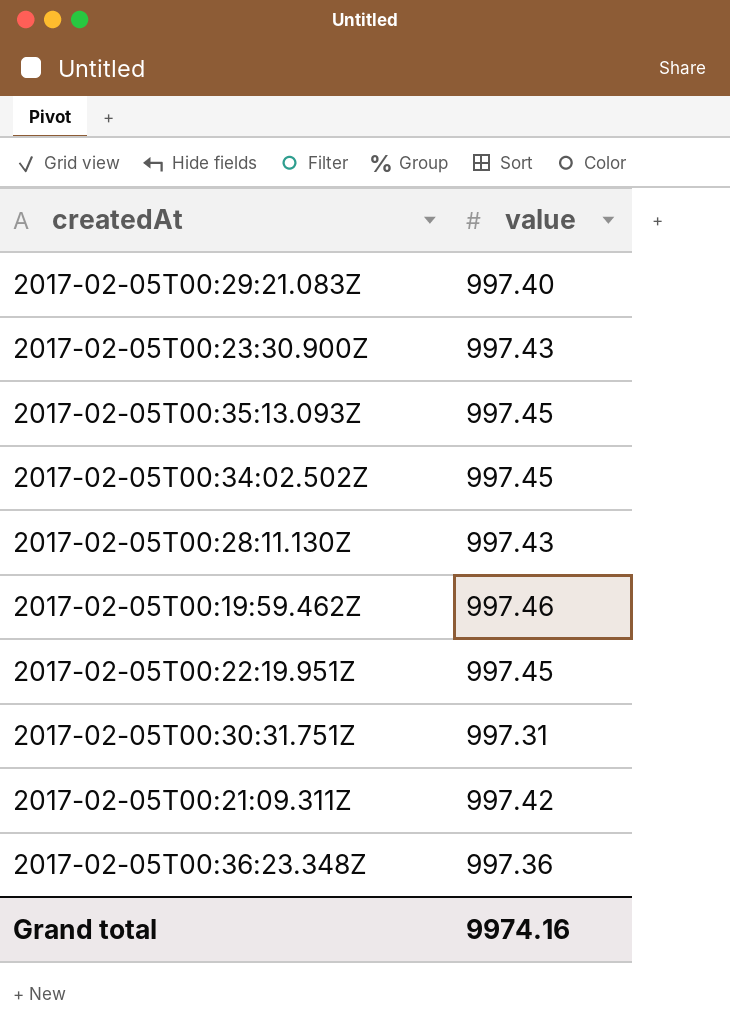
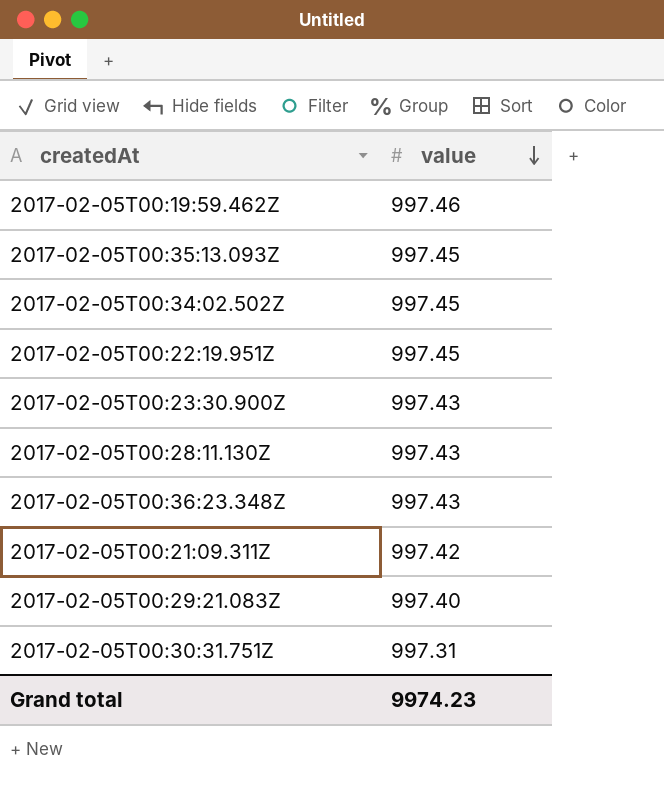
row order: none -> value descending
2017-02-05T00:36:23.348Z | value: 997.36 -> 997.43
Grand total | value: 9974.16 -> 9974.23

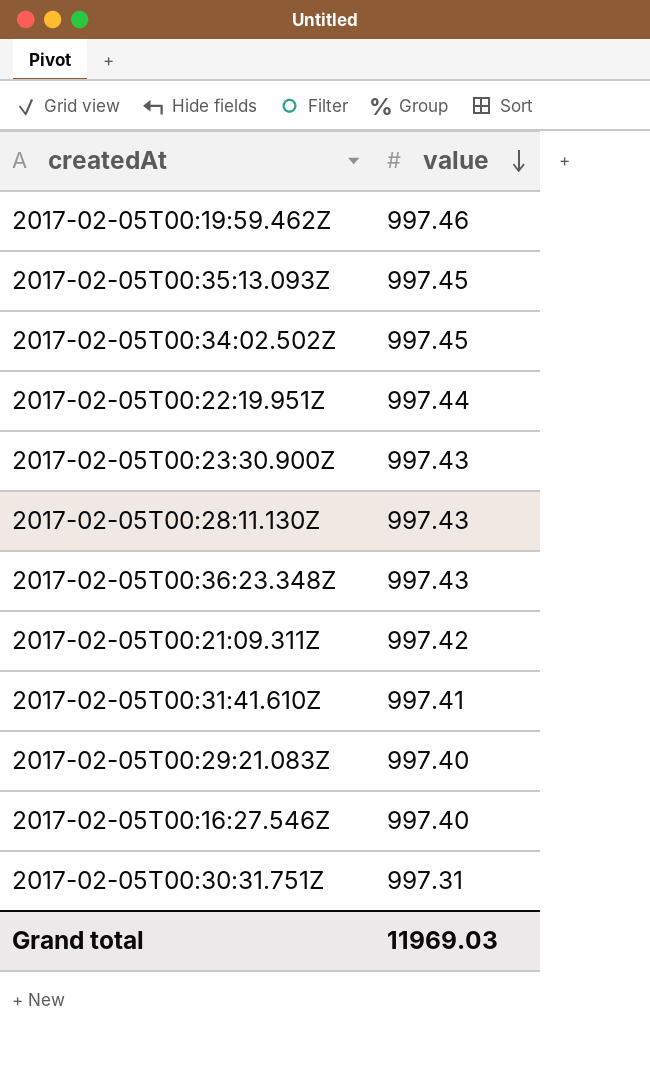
2017-02-05T00:22:19.951Z | value: 997.45 -> 997.44
row 2017-02-05T00:31:41.610Z: none -> 997.41
row 2017-02-05T00:16:27.546Z: none -> 997.40
Grand total | value: 9974.23 -> 11969.03

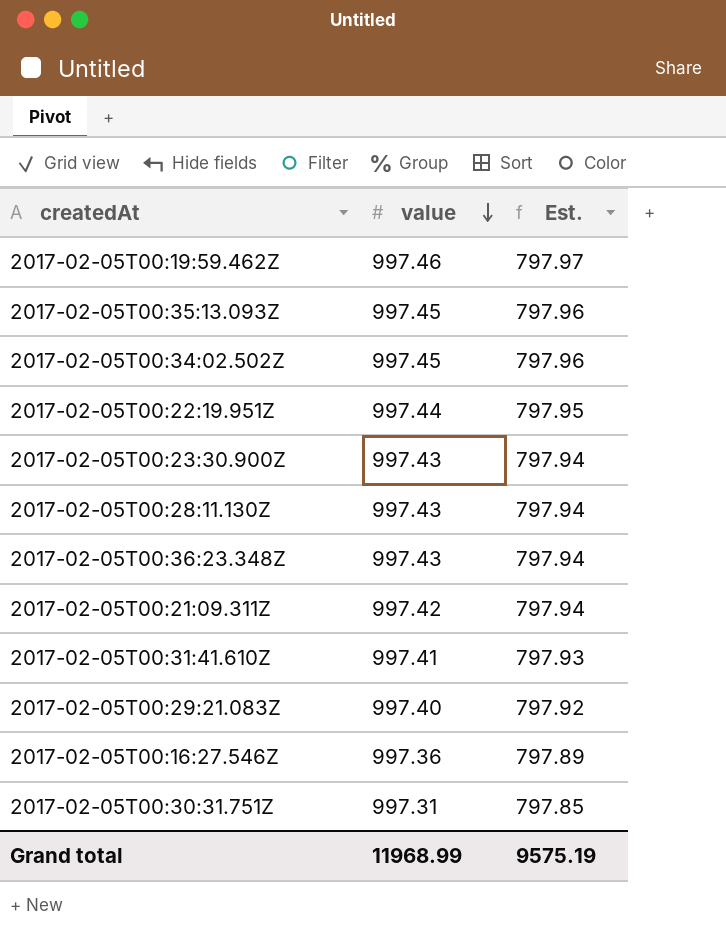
column Est. | formula: none -> [value] * 0.8
2017-02-05T00:16:27.546Z | value: 997.40 -> 997.36
Grand total | value: 11969.03 -> 11968.99

